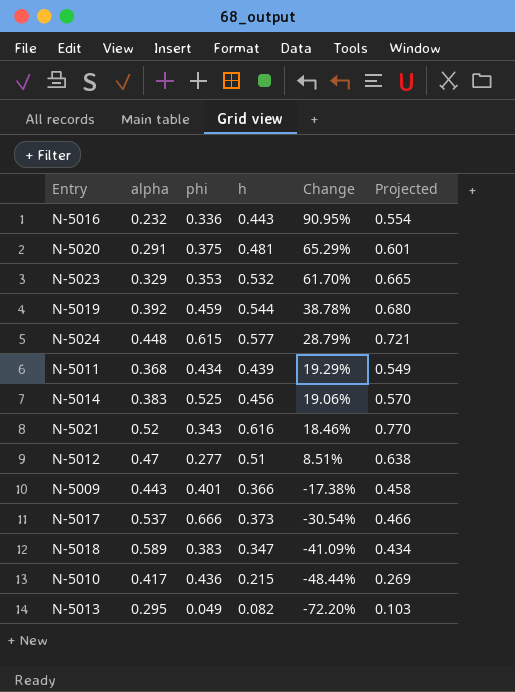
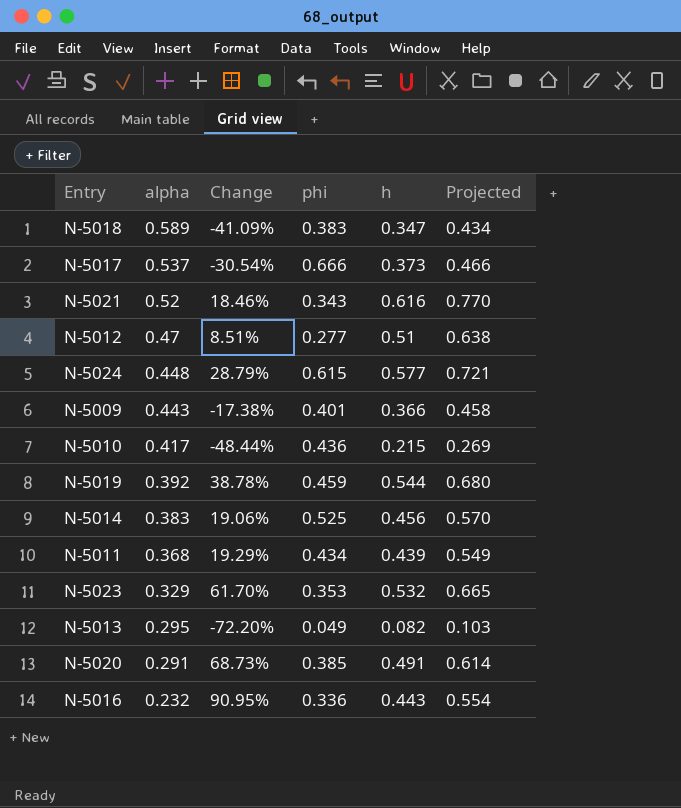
row order: Change descending -> alpha descending
column Change | position: 5 -> 3
N-5020 | Change: 65.29% -> 68.73%
N-5020 | phi: 0.375 -> 0.385
N-5020 | h: 0.481 -> 0.491
N-5020 | Projected: 0.601 -> 0.614

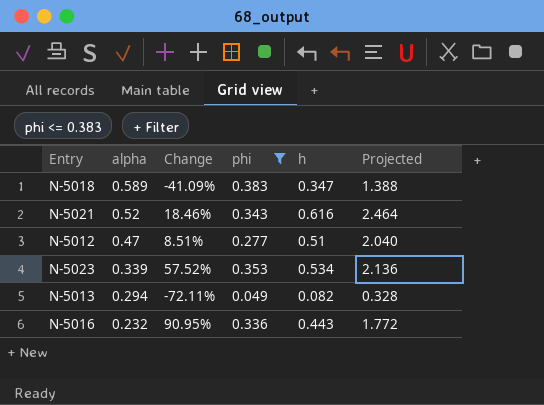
filter: none -> phi <= 0.383
column Projected | formula: [h] * 1.25 -> [h] * 4
N-5023 | alpha: 0.329 -> 0.339
N-5023 | Change: 61.70% -> 57.52%
N-5023 | h: 0.532 -> 0.534
N-5013 | alpha: 0.295 -> 0.294
N-5013 | Change: -72.20% -> -72.11%

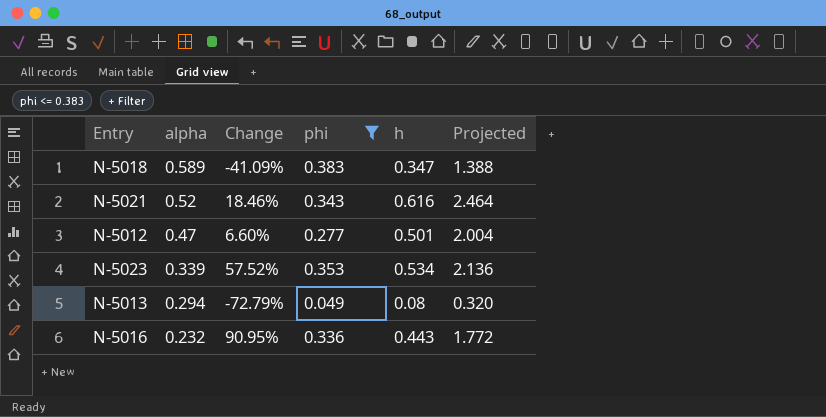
N-5012 | Change: 8.51% -> 6.60%
N-5012 | h: 0.51 -> 0.501
N-5012 | Projected: 2.040 -> 2.004
N-5013 | Change: -72.11% -> -72.79%
N-5013 | h: 0.082 -> 0.08
N-5013 | Projected: 0.328 -> 0.320

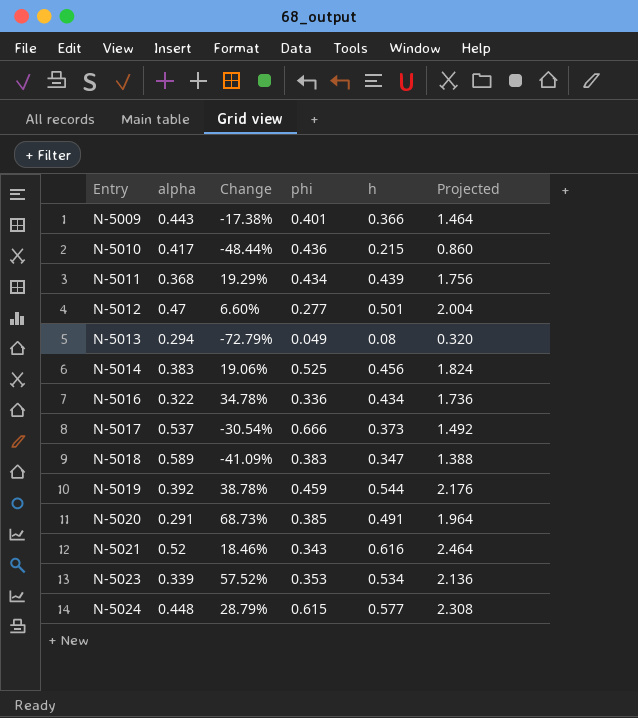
filter: phi <= 0.383 -> none
row order: alpha descending -> Entry ascending
N-5016 | alpha: 0.232 -> 0.322
N-5016 | Change: 90.95% -> 34.78%
N-5016 | h: 0.443 -> 0.434
N-5016 | Projected: 1.772 -> 1.736

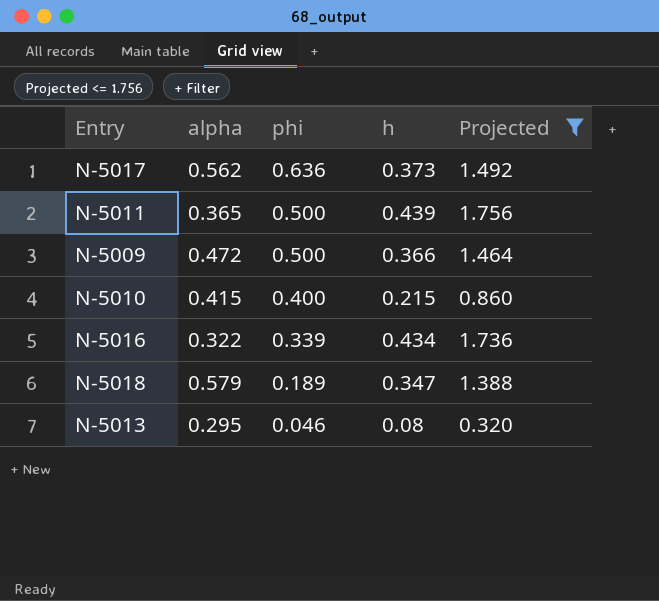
filter: none -> Projected <= 1.756
row order: Entry ascending -> phi descending
column Change | formula: ([h] - [alpha]) / [alpha] -> none
N-5017 | alpha: 0.537 -> 0.562
N-5017 | phi: 0.666 -> 0.636
N-5011 | alpha: 0.368 -> 0.365
N-5011 | phi: 0.434 -> 0.500
N-5009 | alpha: 0.443 -> 0.472
N-5009 | phi: 0.401 -> 0.500
N-5010 | alpha: 0.417 -> 0.415
N-5010 | phi: 0.436 -> 0.400
N-5016 | phi: 0.336 -> 0.339
N-5018 | alpha: 0.589 -> 0.579
N-5018 | phi: 0.383 -> 0.189
N-5013 | alpha: 0.294 -> 0.295
N-5013 | phi: 0.049 -> 0.046

